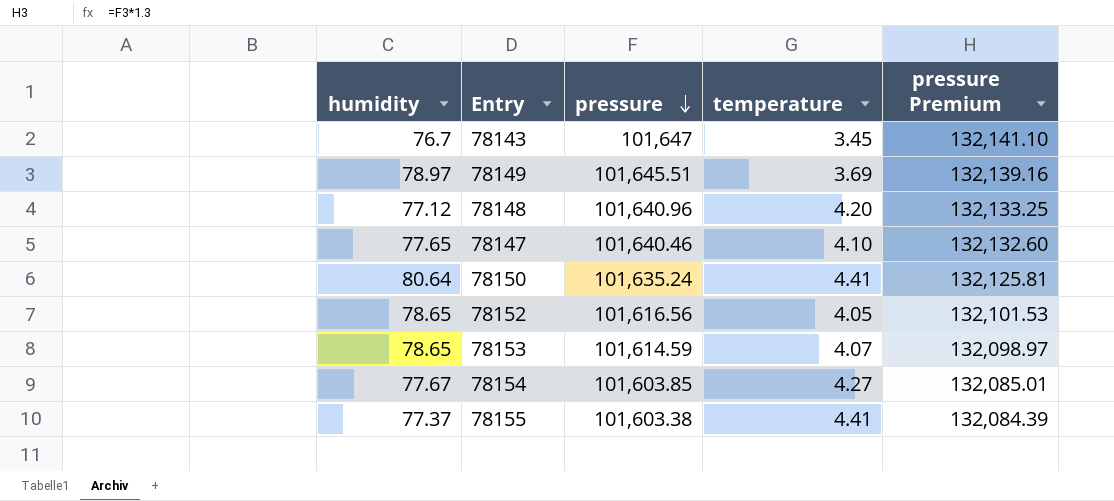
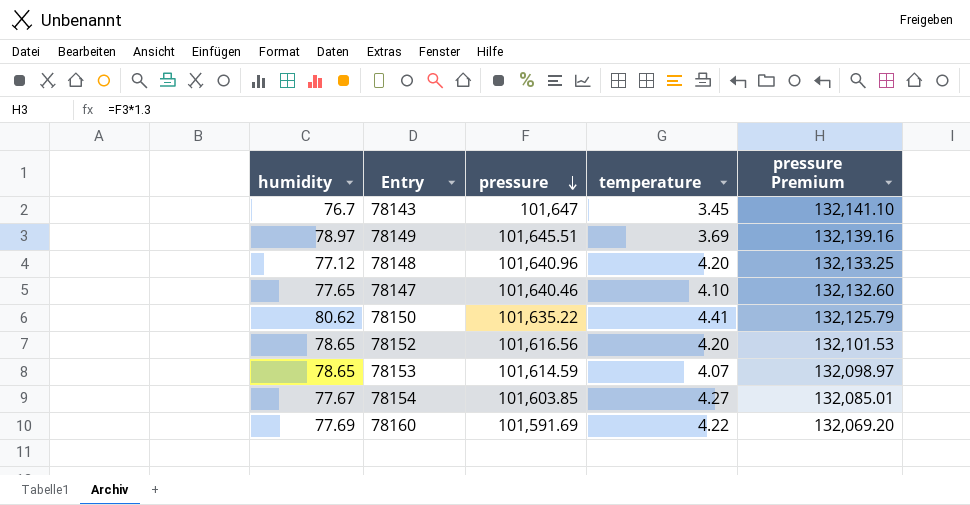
row 78155: 77.37 | 101,603.38 | 4.41 | 132,084.39 -> none
78150 | humidity: 80.64 -> 80.62
78150 | pressure: 101,635.24 -> 101,635.22
78150 | pressure Premium: 132,125.81 -> 132,125.79
78152 | temperature: 4.05 -> 4.20
row 78160: none -> 77.69 | 101,591.69 | 4.22 | 132,069.20

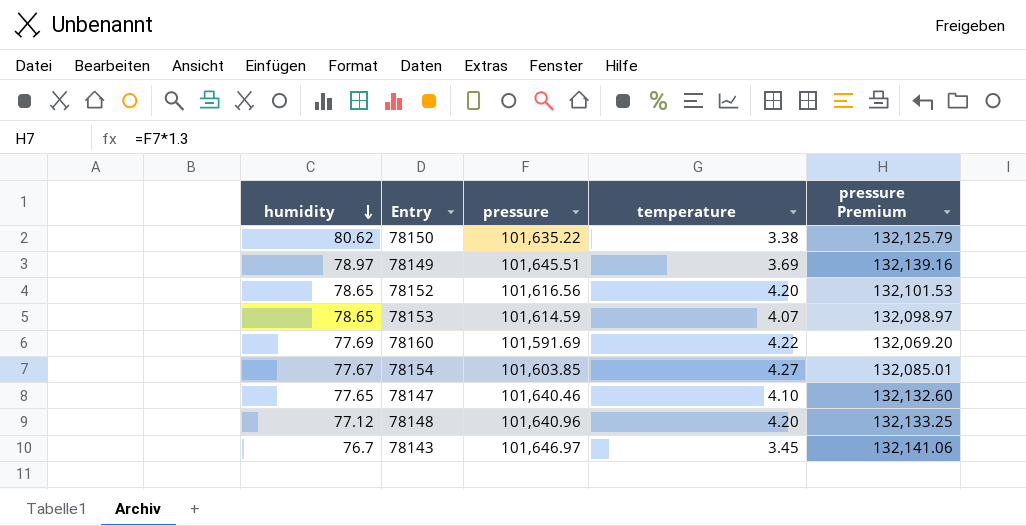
row order: pressure descending -> humidity descending
78150 | temperature: 4.41 -> 3.38
78143 | pressure: 101,647 -> 101,646.97
78143 | pressure Premium: 132,141.10 -> 132,141.06

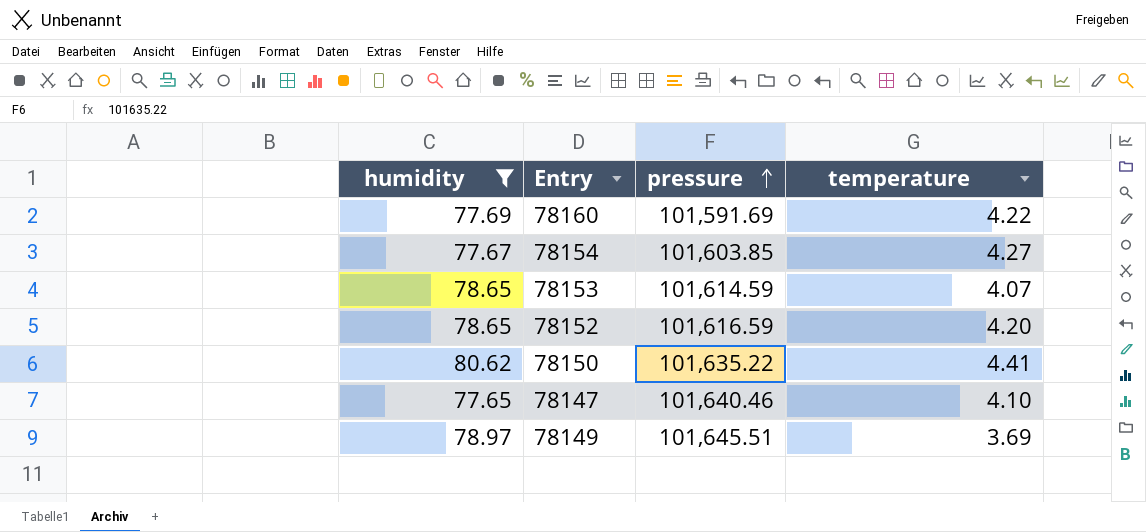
filter: none -> humidity >= 77.65
row order: humidity descending -> pressure ascending
column pressure Premium | formula: [pressure] * 1.3 -> none
78152 | pressure: 101,616.56 -> 101,616.59
78150 | temperature: 3.38 -> 4.41

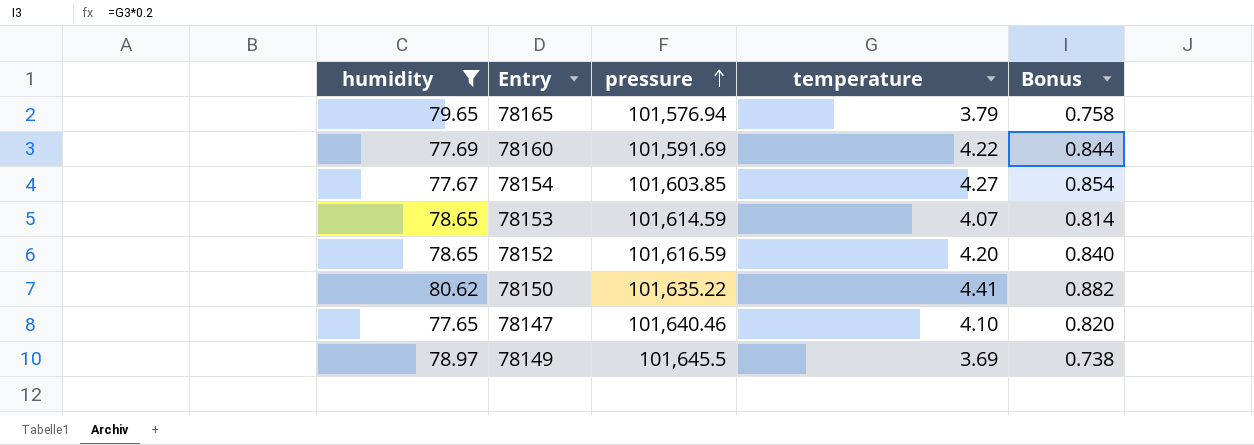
column Bonus | formula: none -> [temperature] * 0.2
row 78165: none -> 79.65 | 101,576.94 | 3.79 | 0.758
78149 | pressure: 101,645.51 -> 101,645.5

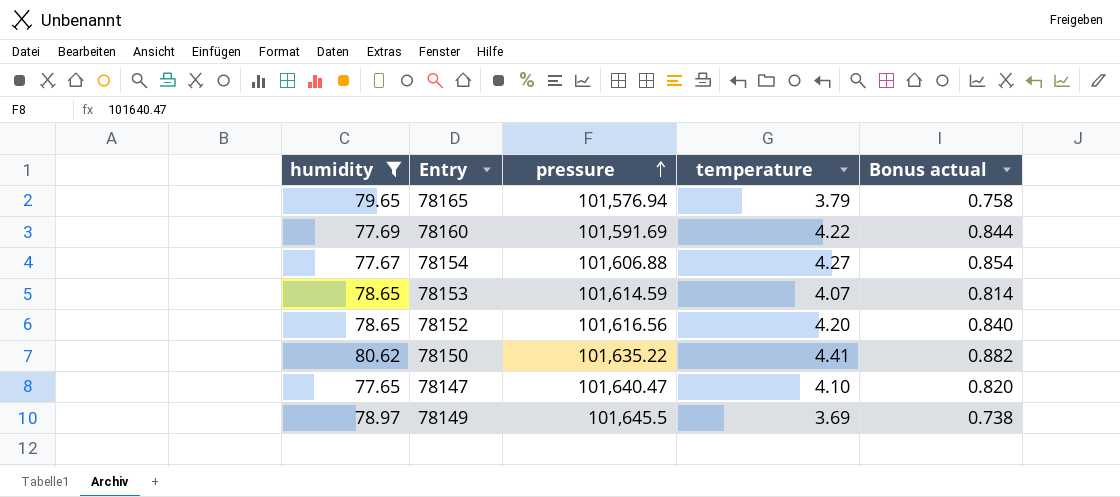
column name: Bonus -> Bonus actual
78154 | pressure: 101,603.85 -> 101,606.88
78152 | pressure: 101,616.59 -> 101,616.56
78147 | pressure: 101,640.46 -> 101,640.47

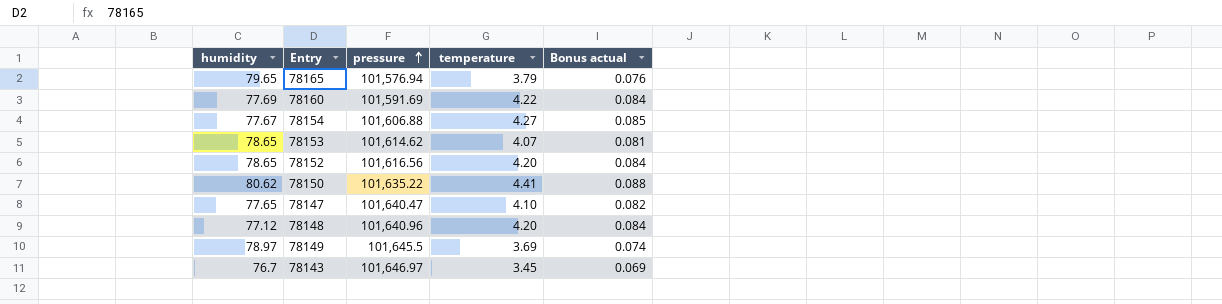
filter: humidity >= 77.65 -> none
column Bonus actual | formula: [temperature] * 0.2 -> [temperature] * 0.02
78153 | pressure: 101,614.59 -> 101,614.62

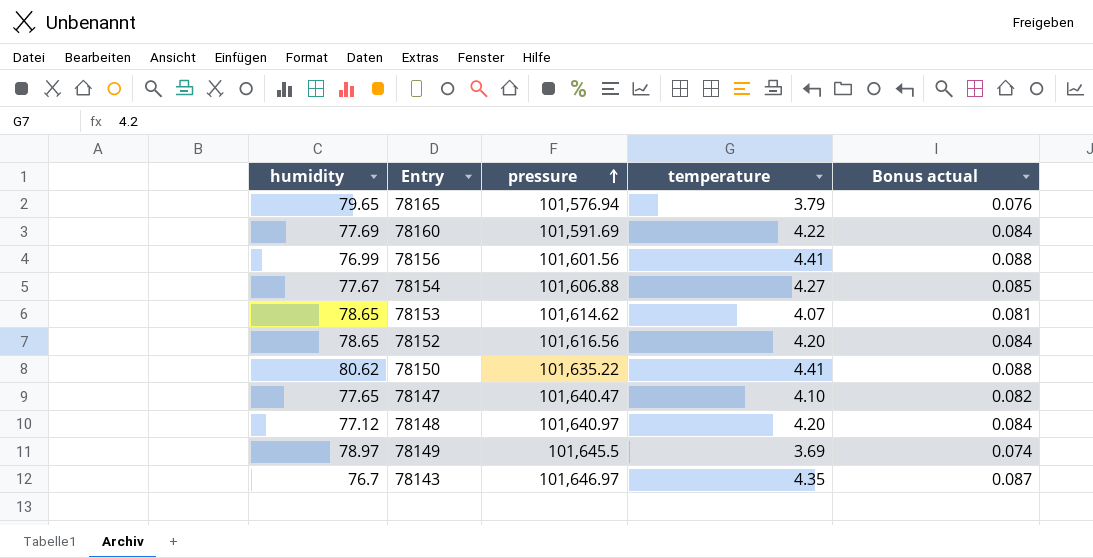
row 78156: none -> 76.99 | 101,601.56 | 4.41 | 0.088
78148 | pressure: 101,640.96 -> 101,640.97
78143 | temperature: 3.45 -> 4.35
78143 | Bonus actual: 0.069 -> 0.087

